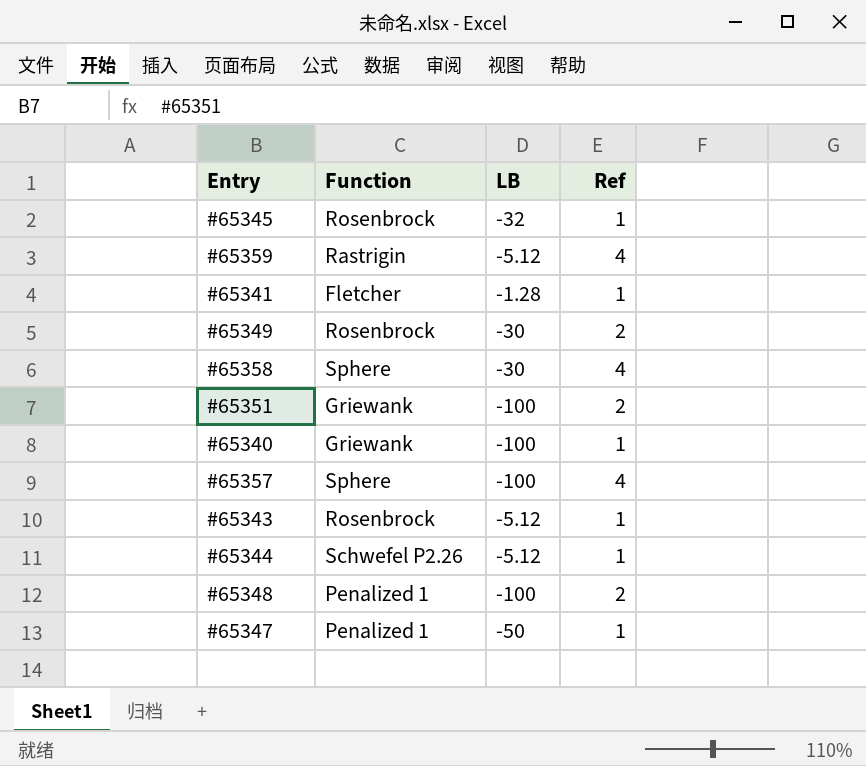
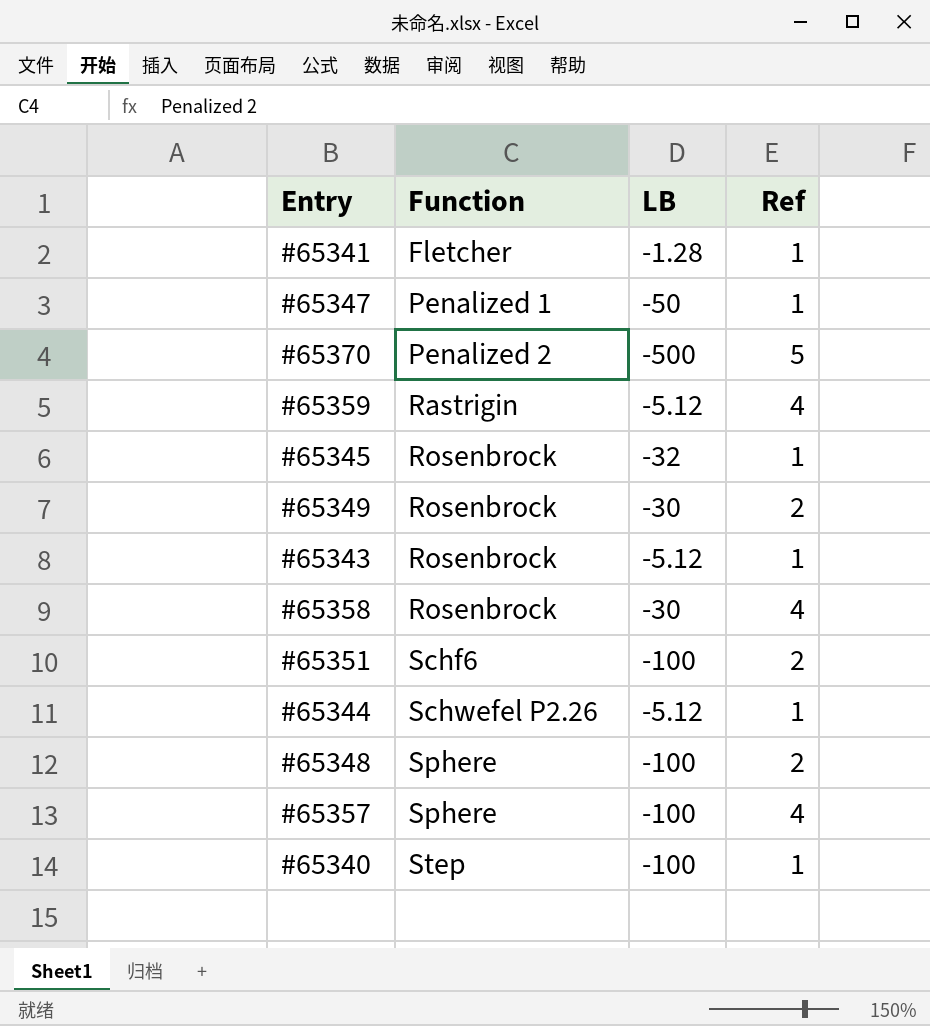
row order: none -> Function ascending
row #65370: none -> Penalized 2 | -500 | 5
#65358 | Function: Sphere -> Rosenbrock
#65351 | Function: Griewank -> Schf6
#65348 | Function: Penalized 1 -> Sphere
#65340 | Function: Griewank -> Step

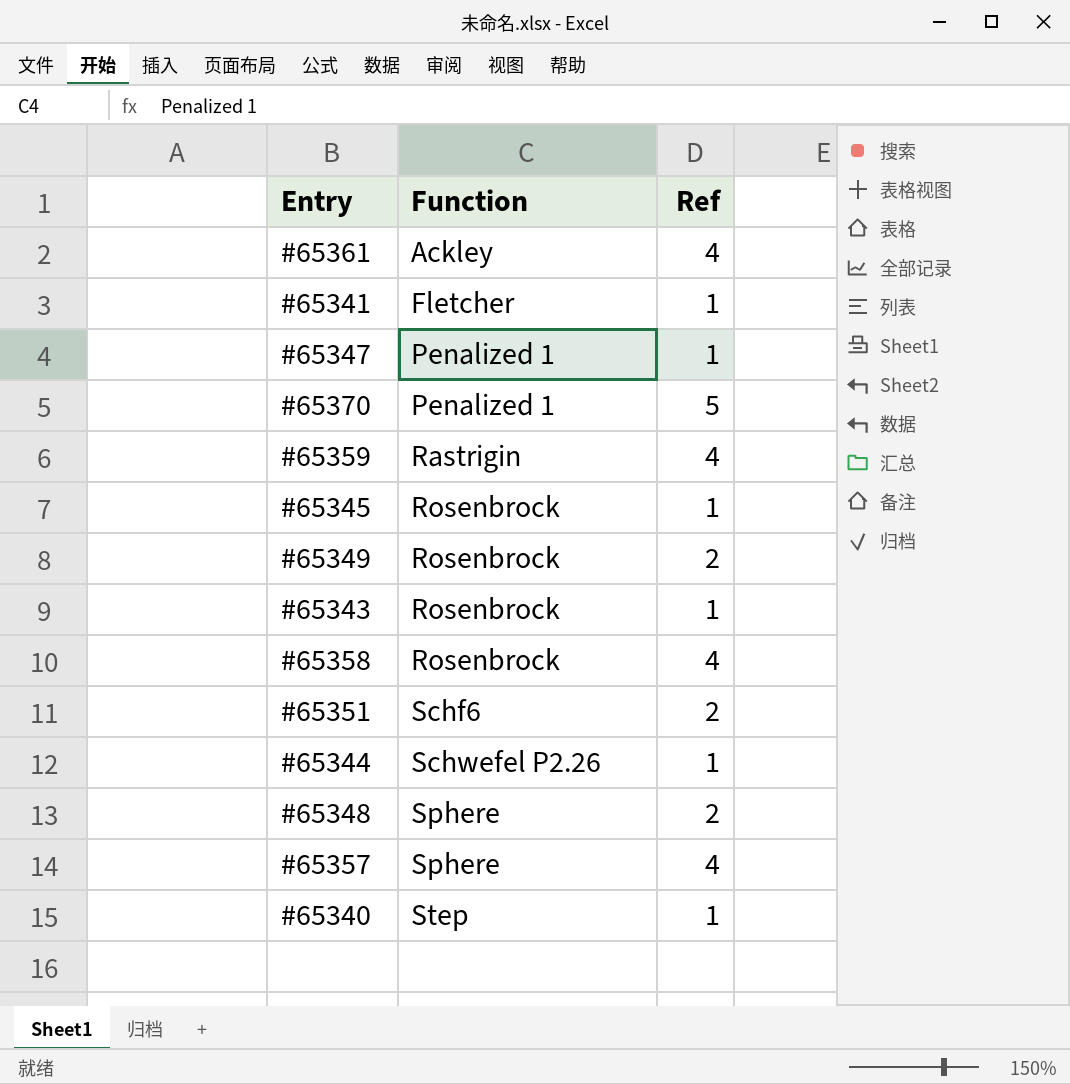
column LB | position: 3 -> none
row #65361: none -> Ackley | 4
#65370 | Function: Penalized 2 -> Penalized 1

